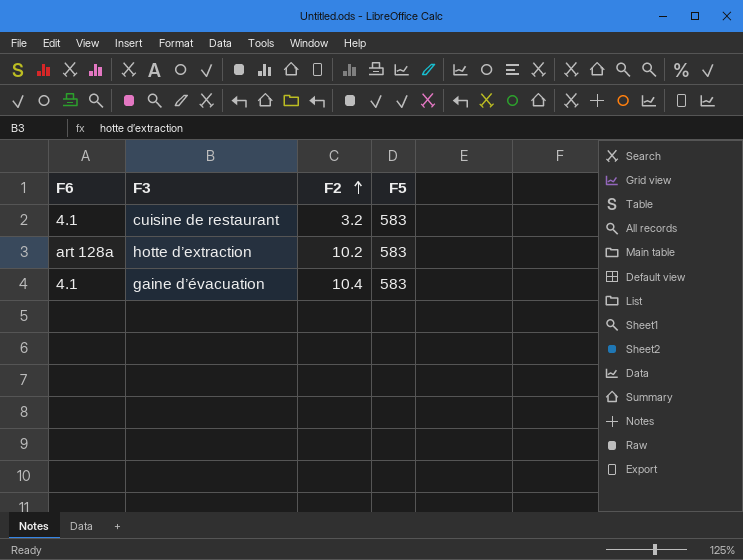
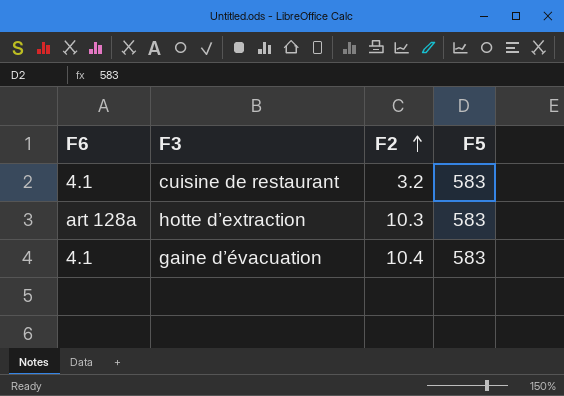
hotte d’extraction | F2: 10.2 -> 10.3

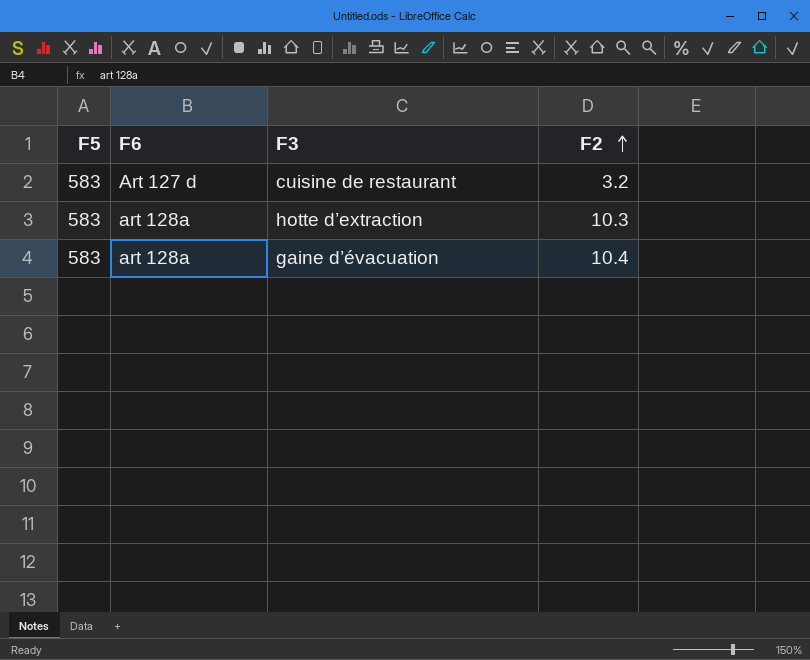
column F5 | position: 4 -> 1
cuisine de restaurant | F6: 4.1 -> Art 127 d
gaine d’évacuation | F6: 4.1 -> art 128a

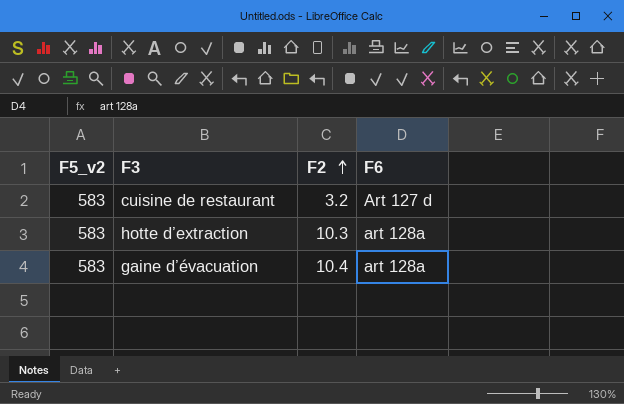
column name: F5 -> F5_v2
column F6 | position: 2 -> 4

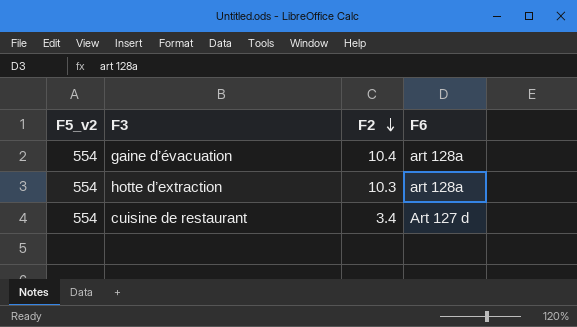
row order: F2 ascending -> F2 descending
gaine d’évacuation | F5_v2: 583 -> 554
hotte d’extraction | F5_v2: 583 -> 554
cuisine de restaurant | F5_v2: 583 -> 554
cuisine de restaurant | F2: 3.2 -> 3.4

